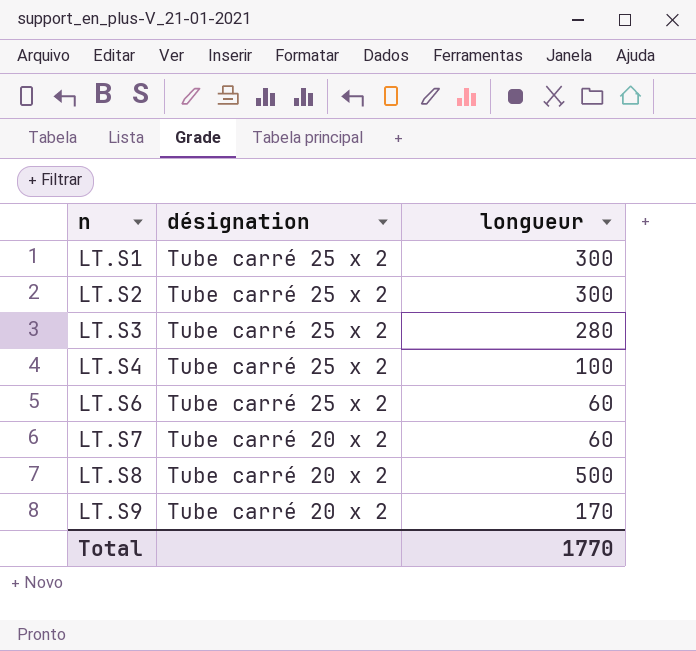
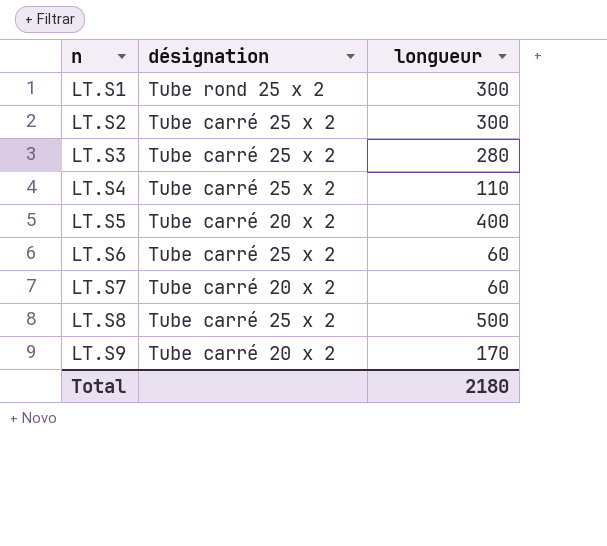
LT.S1 | désignation: Tube carré 25 x 2 -> Tube rond 25 x 2
LT.S4 | longueur: 100 -> 110
row LT.S5: none -> Tube carré 20 x 2 | 400
LT.S8 | désignation: Tube carré 20 x 2 -> Tube carré 25 x 2
Total | longueur: 1770 -> 2180

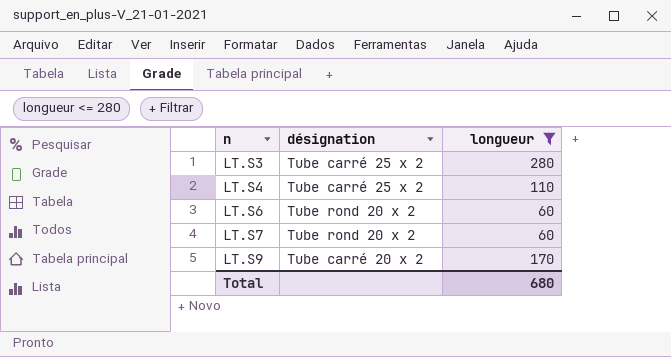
filter: none -> longueur <= 280
LT.S6 | désignation: Tube carré 25 x 2 -> Tube rond 20 x 2
LT.S7 | désignation: Tube carré 20 x 2 -> Tube rond 20 x 2
Total | longueur: 2180 -> 680

